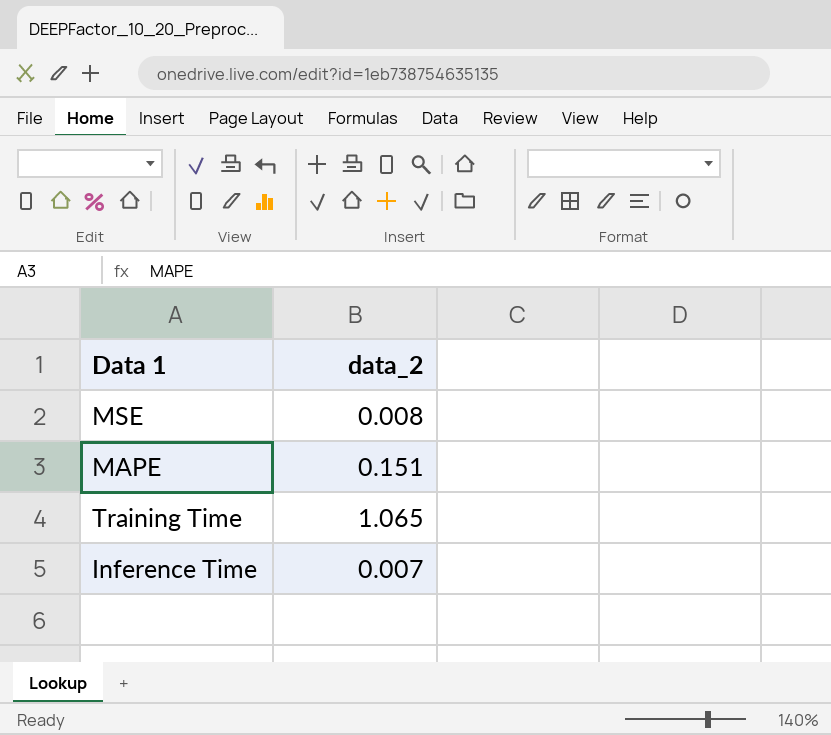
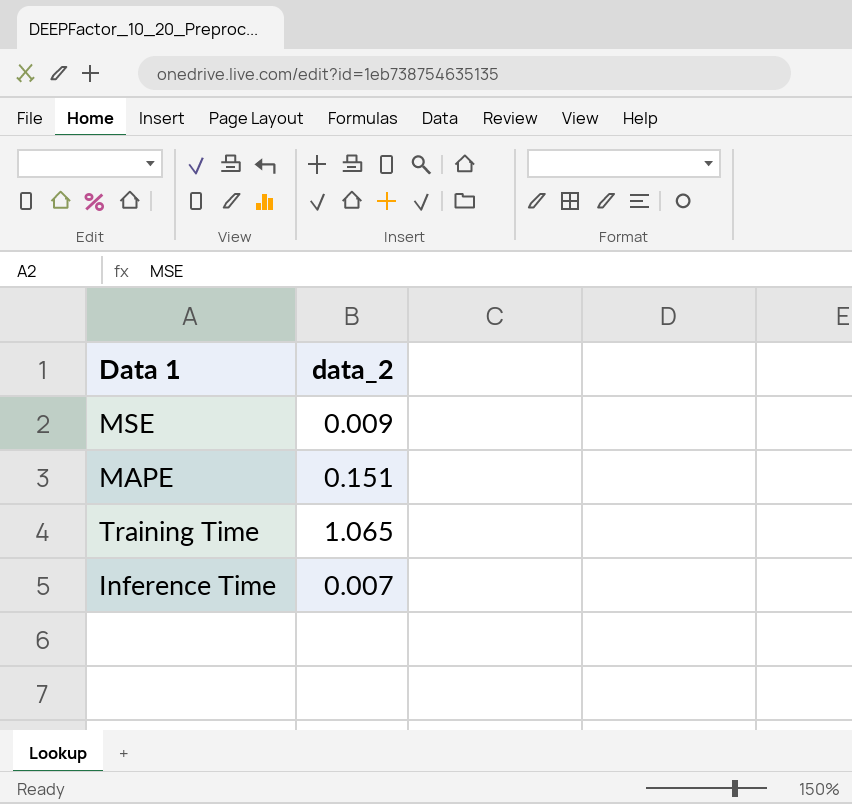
MSE | data_2: 0.008 -> 0.009

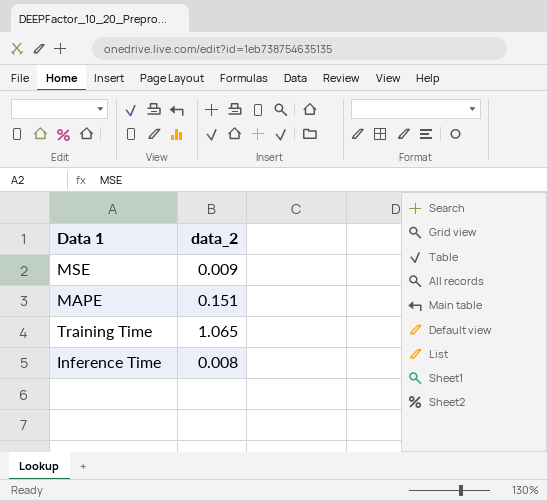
Inference Time | data_2: 0.007 -> 0.008

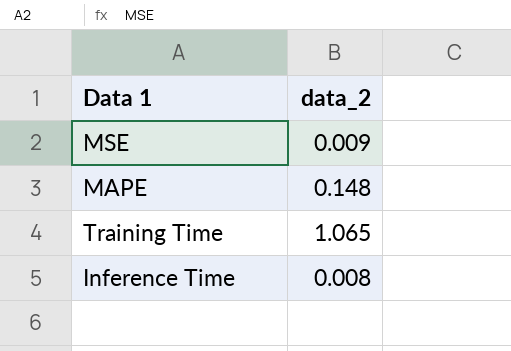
MAPE | data_2: 0.151 -> 0.148

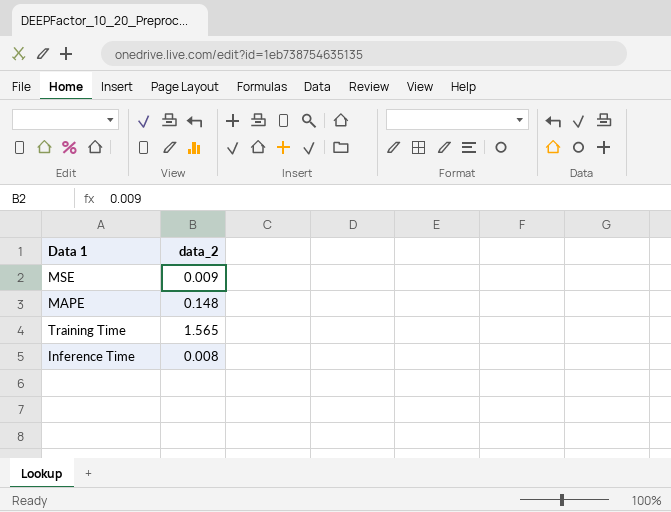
Training Time | data_2: 1.065 -> 1.565

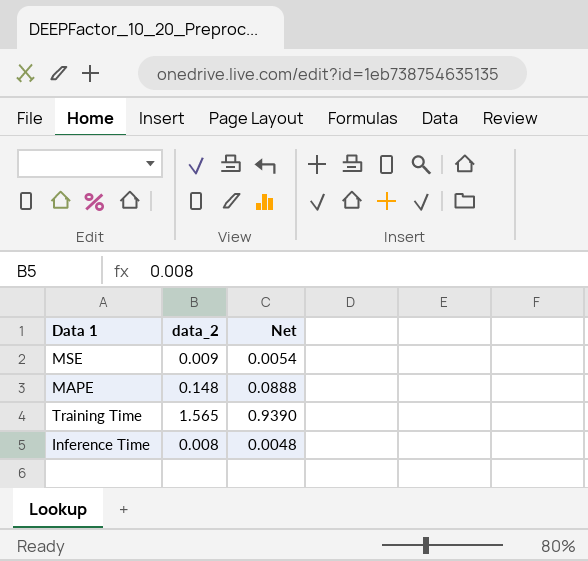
column Net | formula: none -> [data_2] * 0.6

